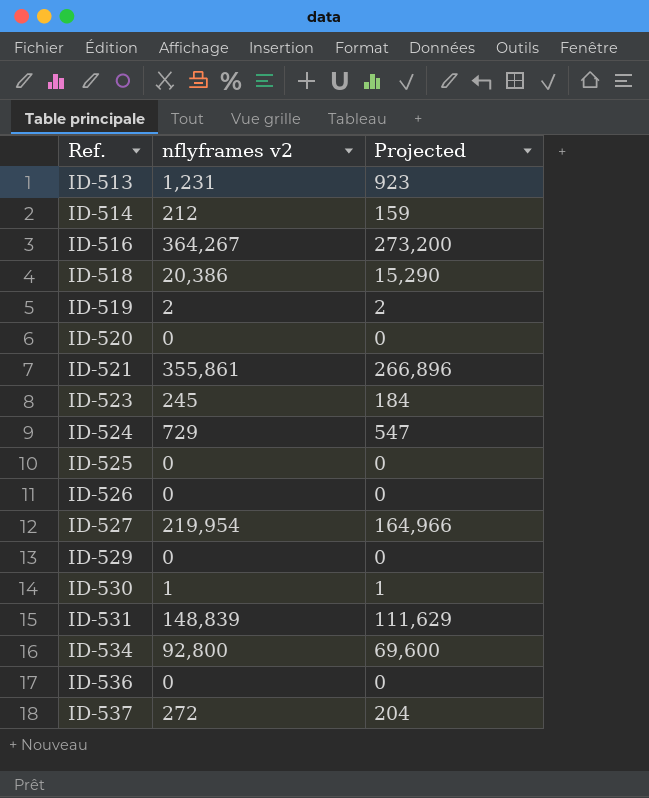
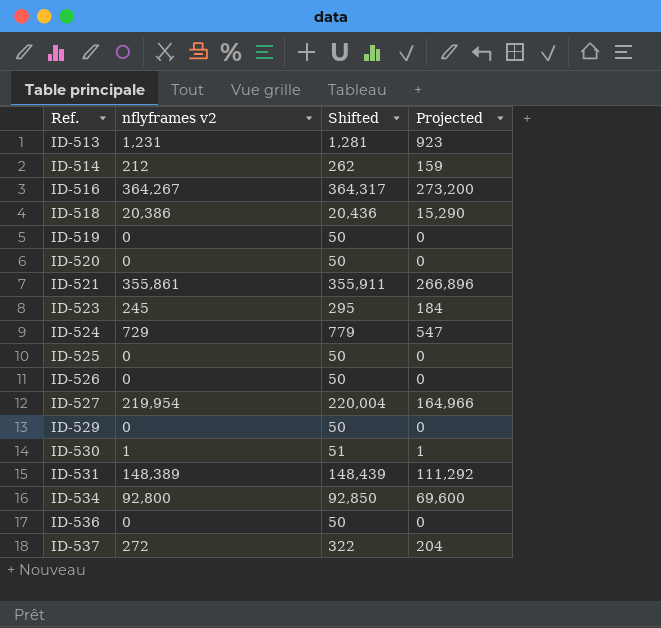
column Shifted | formula: none -> [nflyframes v2] + 50
ID-519 | nflyframes v2: 2 -> 0
ID-519 | Projected: 2 -> 0
ID-531 | nflyframes v2: 148,839 -> 148,389
ID-531 | Projected: 111,629 -> 111,292

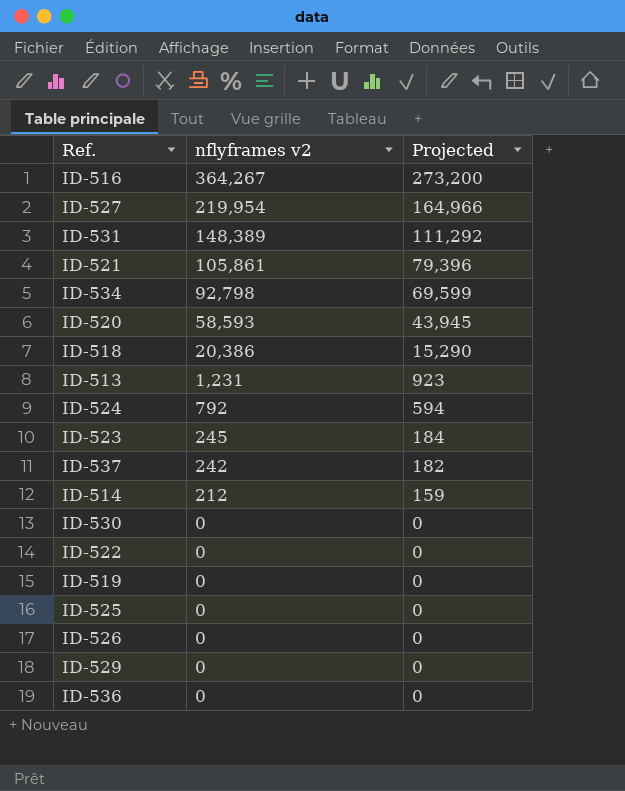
row order: Ref. ascending -> nflyframes v2 descending
column Shifted | formula: [nflyframes v2] + 50 -> none
ID-521 | nflyframes v2: 355,861 -> 105,861
ID-521 | Projected: 266,896 -> 79,396
ID-534 | nflyframes v2: 92,800 -> 92,798
ID-534 | Projected: 69,600 -> 69,599
ID-520 | nflyframes v2: 0 -> 58,593
ID-520 | Projected: 0 -> 43,945
ID-524 | nflyframes v2: 729 -> 792
ID-524 | Projected: 547 -> 594
ID-537 | nflyframes v2: 272 -> 242
ID-537 | Projected: 204 -> 182
ID-530 | nflyframes v2: 1 -> 0
ID-530 | Projected: 1 -> 0
row ID-522: none -> 0 | 0

